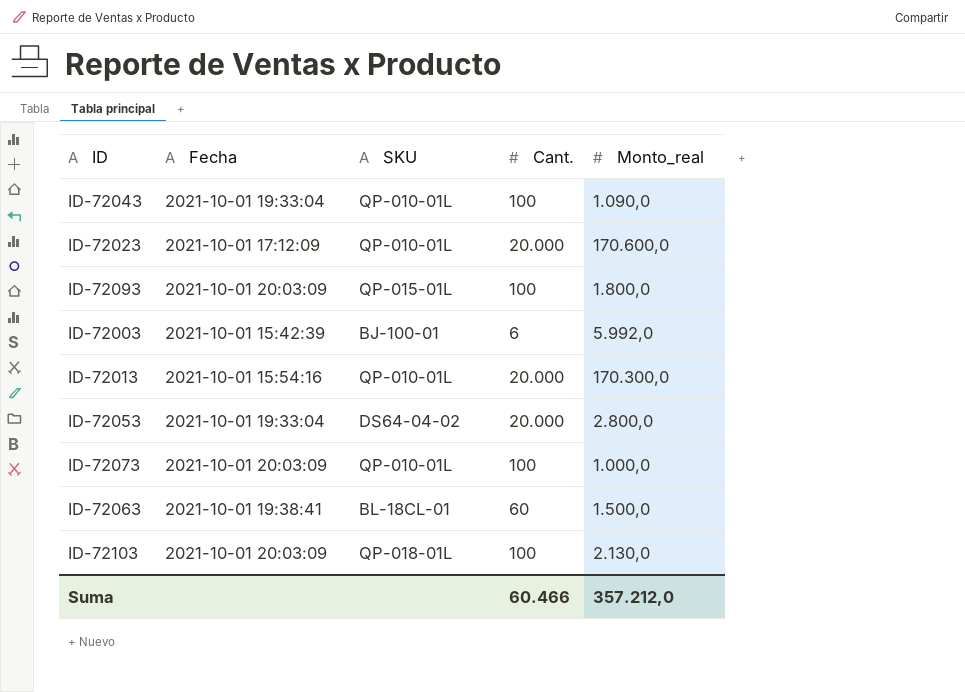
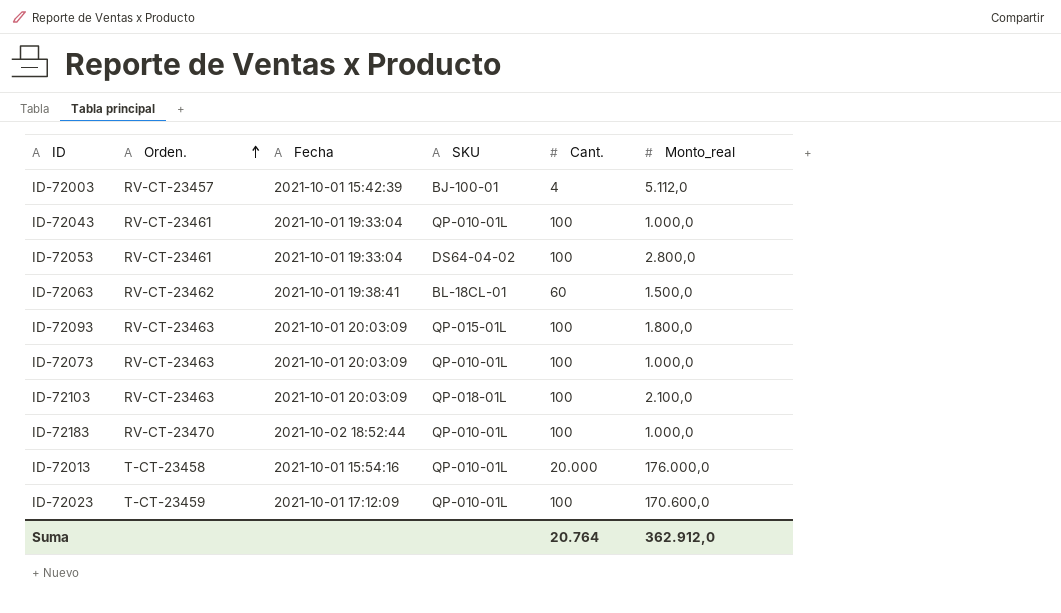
row order: none -> Orden. ascending
column Orden. | position: none -> 2
ID-72003 | Cant.: 6 -> 4
ID-72003 | Monto_real: 5.992,0 -> 5.112,0
ID-72043 | Monto_real: 1.090,0 -> 1.000,0
ID-72053 | Cant.: 20.000 -> 100
ID-72103 | Monto_real: 2.130,0 -> 2.100,0
row ID-72183: none -> RV-CT-23470 | 2021-10-02 18:52:44 | QP-010-01L | 100 | 1.000,0
ID-72013 | Monto_real: 170.300,0 -> 176.000,0
ID-72023 | Cant.: 20.000 -> 100
Suma | Cant.: 60.466 -> 20.764
Suma | Monto_real: 357.212,0 -> 362.912,0

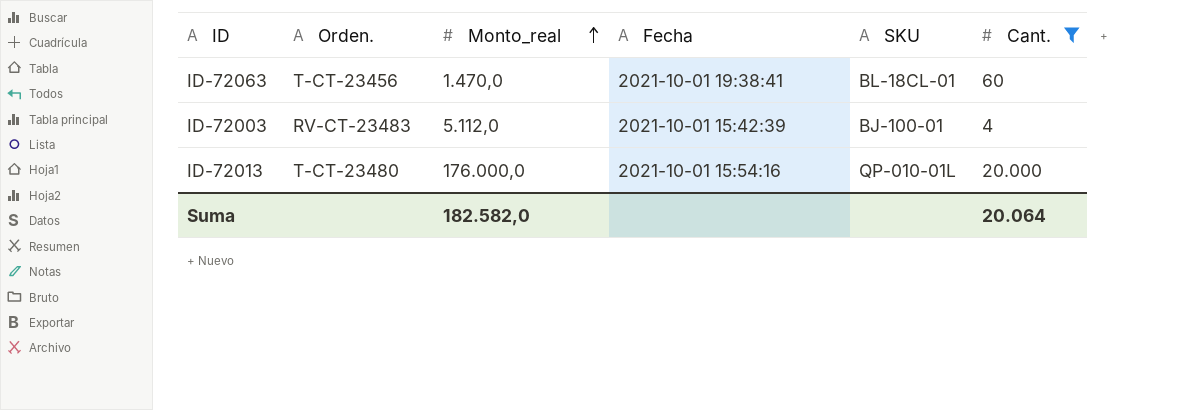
filter: none -> Cant. != 100
row order: Orden. ascending -> Monto_real ascending
column Monto_real | position: 6 -> 3
ID-72063 | Orden.: RV-CT-23462 -> T-CT-23456
ID-72063 | Monto_real: 1.500,0 -> 1.470,0
ID-72003 | Orden.: RV-CT-23457 -> RV-CT-23483
ID-72013 | Orden.: T-CT-23458 -> T-CT-23480
Suma | Monto_real: 362.912,0 -> 182.582,0
Suma | Cant.: 20.764 -> 20.064

